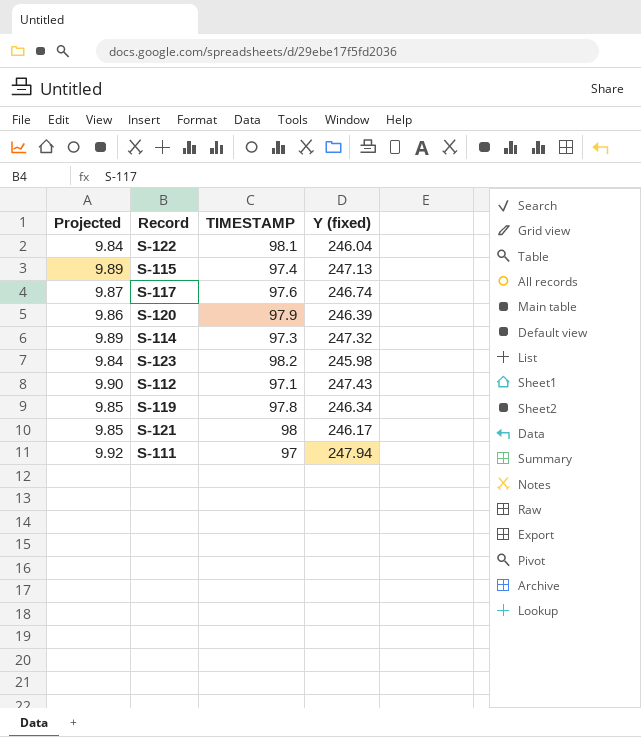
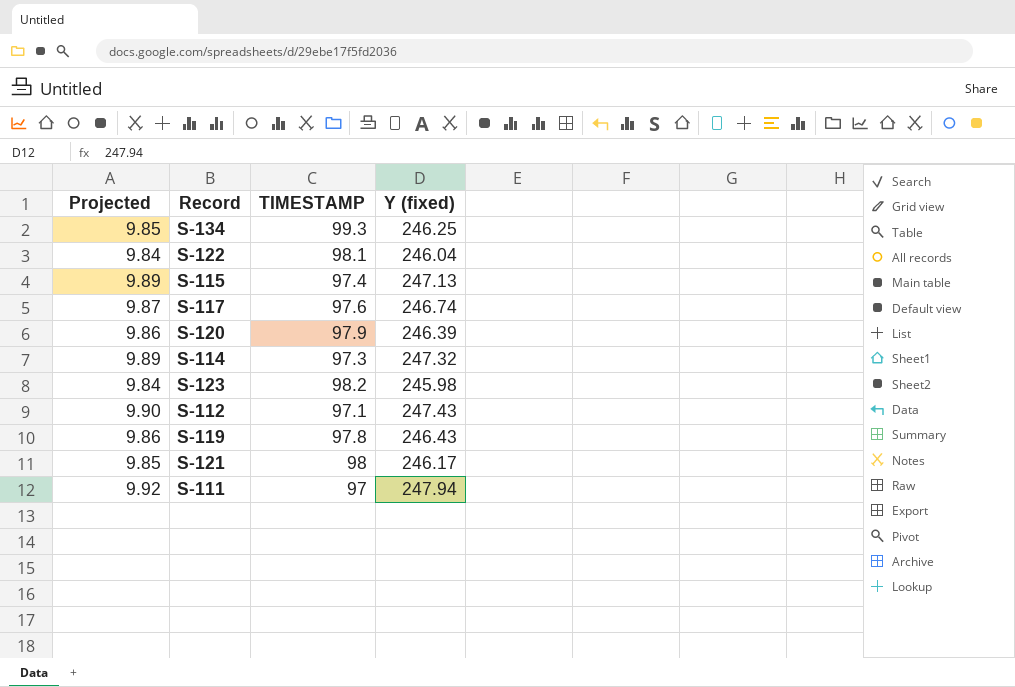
row S-134: none -> 9.85 | 99.3 | 246.25
S-119 | Projected: 9.85 -> 9.86
S-119 | Y (fixed): 246.34 -> 246.43

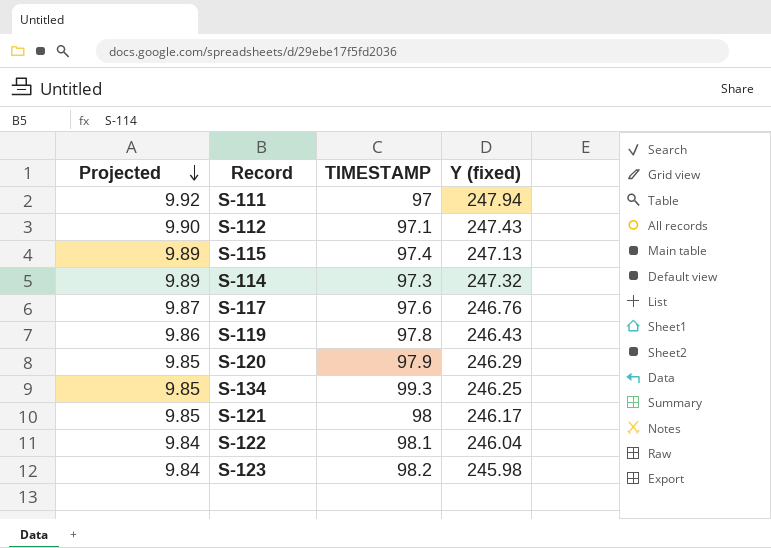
row order: none -> Projected descending
S-117 | Y (fixed): 246.74 -> 246.76
S-120 | Projected: 9.86 -> 9.85
S-120 | Y (fixed): 246.39 -> 246.29

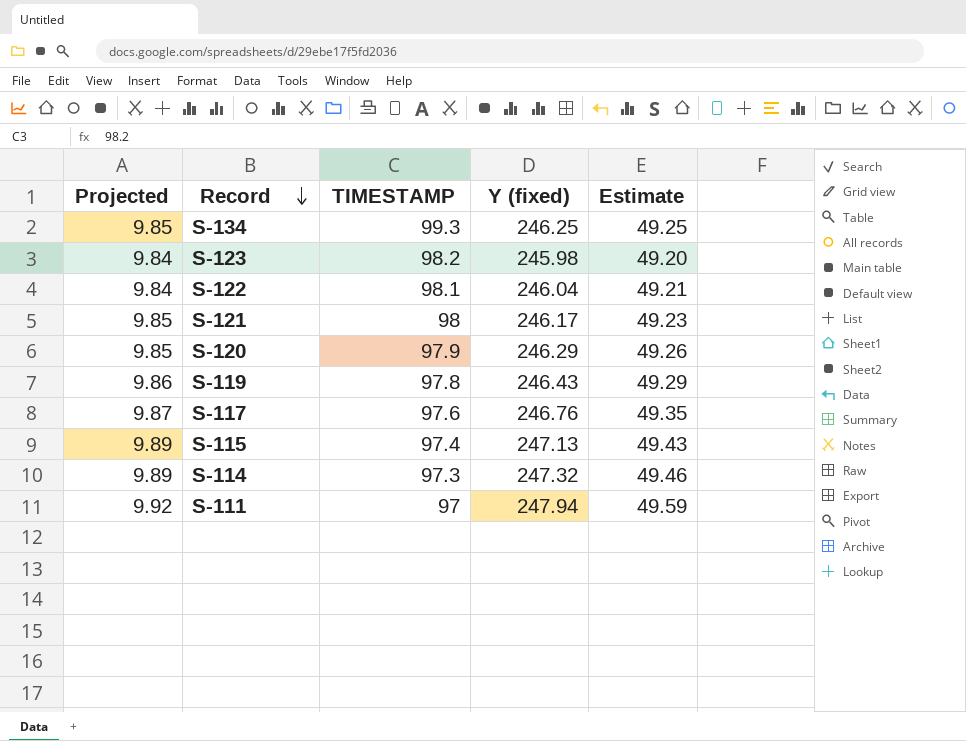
row order: Projected descending -> Record descending
column Estimate | formula: none -> [Y (fixed)] * 0.2
row S-112: 9.90 | 97.1 | 247.43 -> none

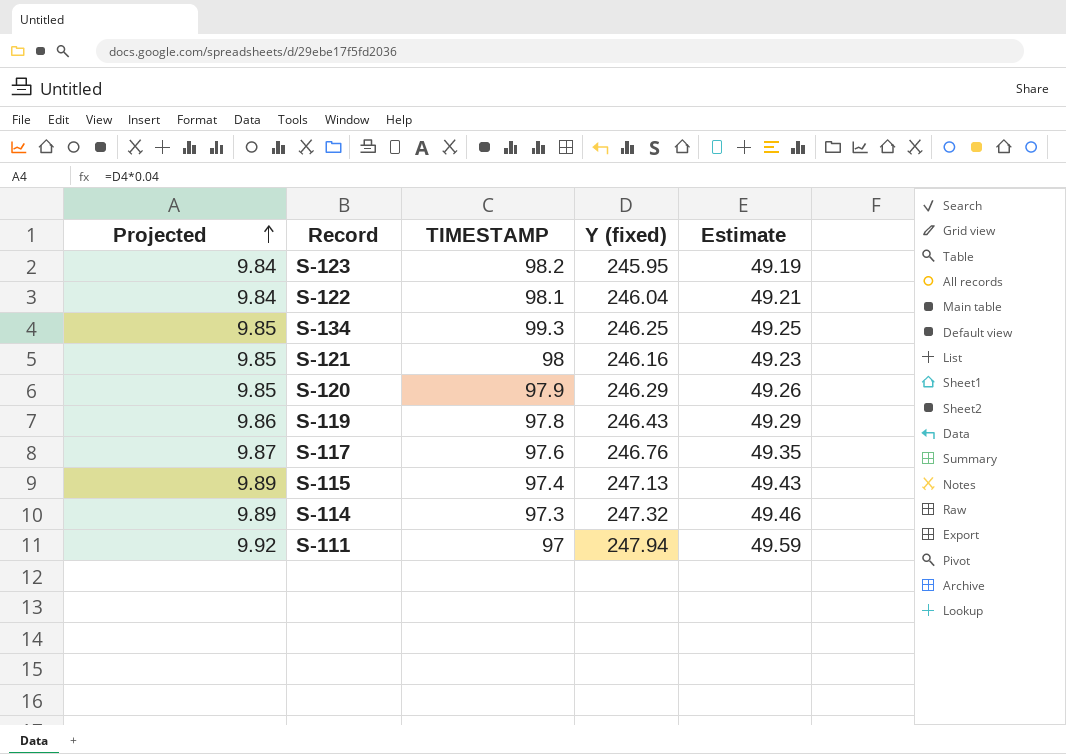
row order: Record descending -> Projected ascending
S-123 | Y (fixed): 245.98 -> 245.95
S-123 | Estimate: 49.20 -> 49.19
S-121 | Y (fixed): 246.17 -> 246.16

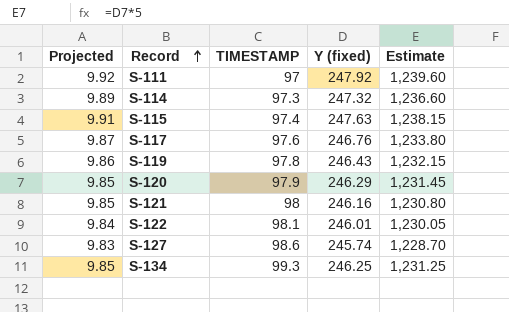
row order: Projected ascending -> Record ascending
column Estimate | formula: [Y (fixed)] * 0.2 -> [Y (fixed)] * 5
row S-123: 9.84 | 98.2 | 245.95 | 49.19 -> none
S-111 | Y (fixed): 247.94 -> 247.92
S-115 | Projected: 9.89 -> 9.91
S-115 | Y (fixed): 247.13 -> 247.63
S-122 | Y (fixed): 246.04 -> 246.01
row S-127: none -> 9.83 | 98.6 | 245.74 | 1,228.70

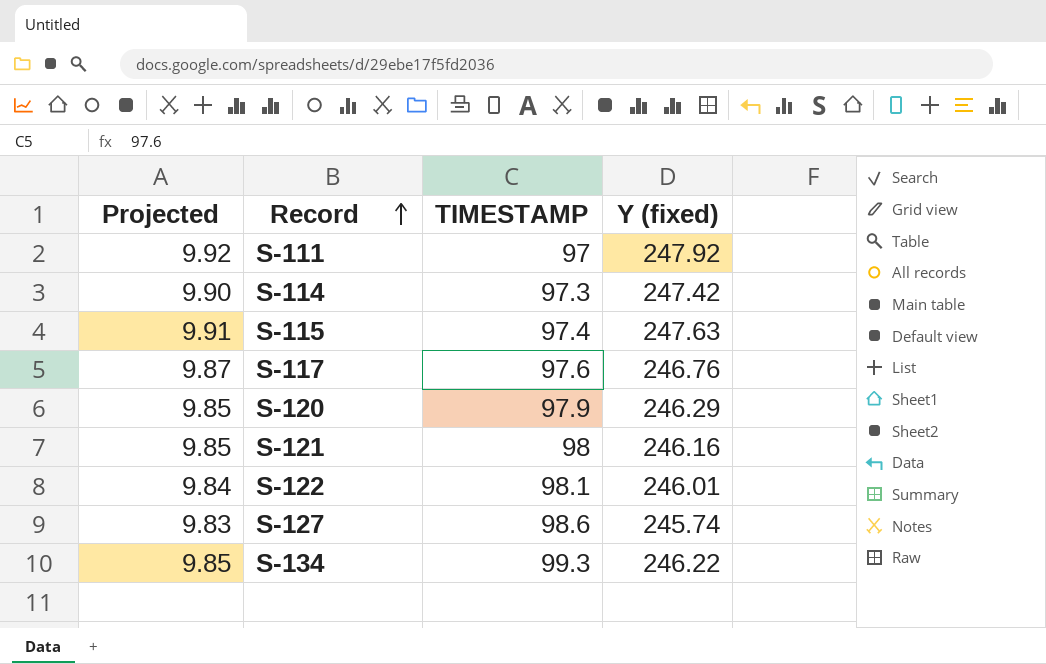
column Estimate | formula: [Y (fixed)] * 5 -> none
row S-119: 9.86 | 97.8 | 246.43 | 1,232.15 -> none
S-114 | Projected: 9.89 -> 9.90
S-114 | Y (fixed): 247.32 -> 247.42
S-134 | Y (fixed): 246.25 -> 246.22

